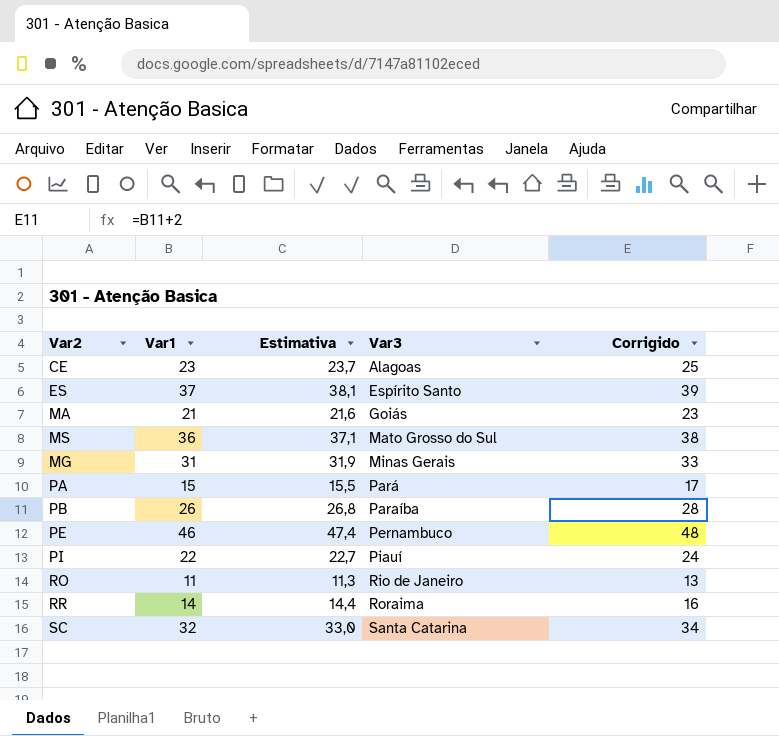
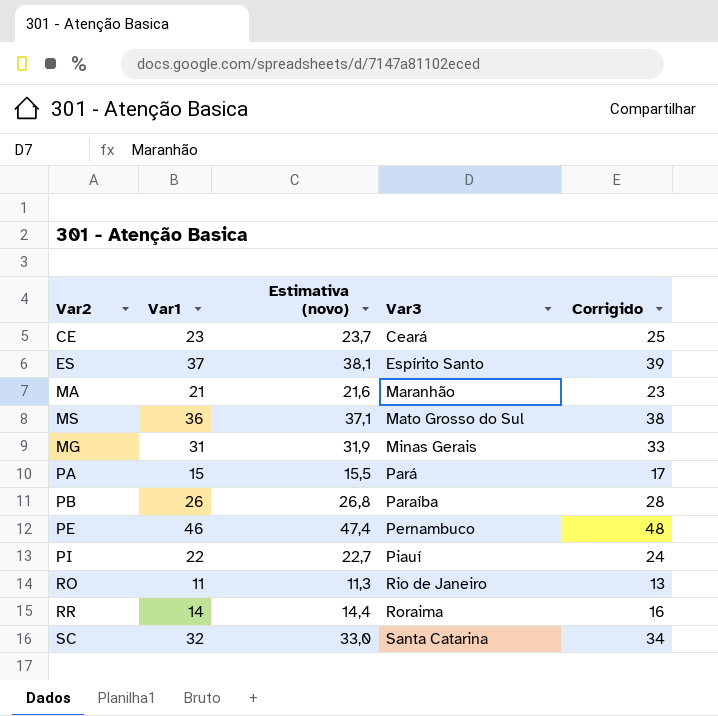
column name: Estimativa -> Estimativa (novo)
CE | Var3: Alagoas -> Ceará
MA | Var3: Goiás -> Maranhão

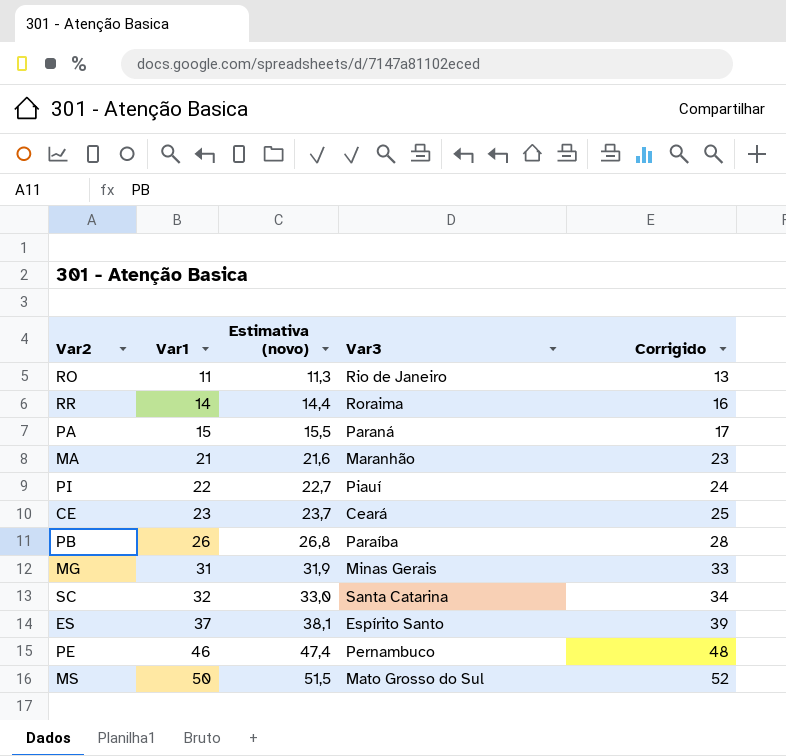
row order: Var3 ascending -> Var1 ascending
PA | Var3: Pará -> Paraná
MS | Var1: 36 -> 50
MS | Estimativa (novo): 37,1 -> 51,5
MS | Corrigido: 38 -> 52

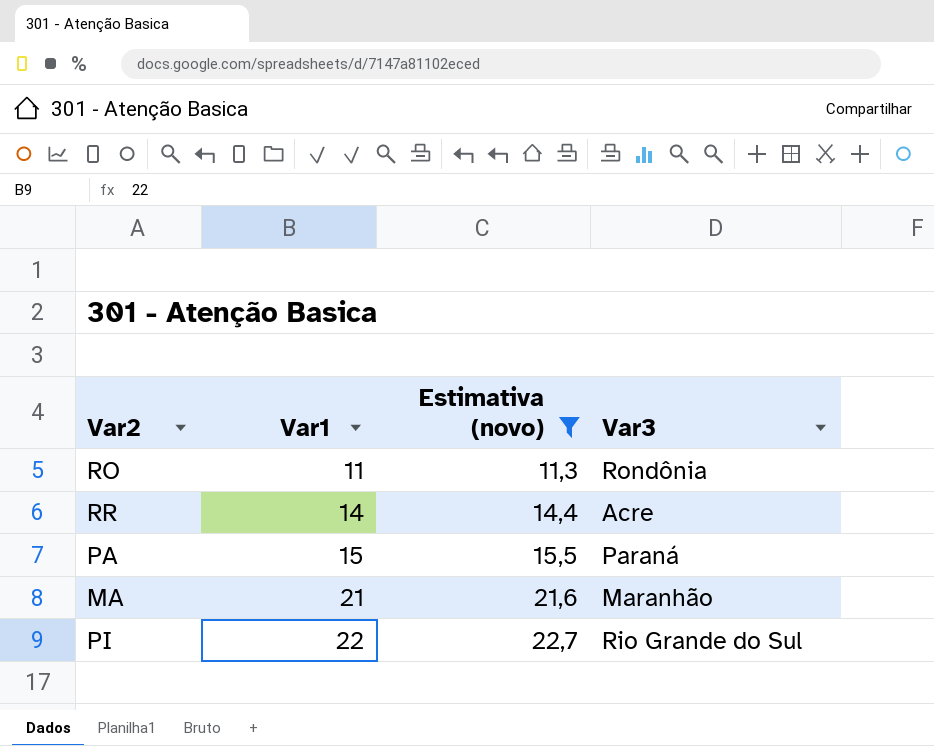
filter: none -> Estimativa (novo) <= 22,7
column Corrigido | formula: [Var1] + 2 -> none
RO | Var3: Rio de Janeiro -> Rondônia
RR | Var3: Roraima -> Acre
PI | Var3: Piauí -> Rio Grande do Sul

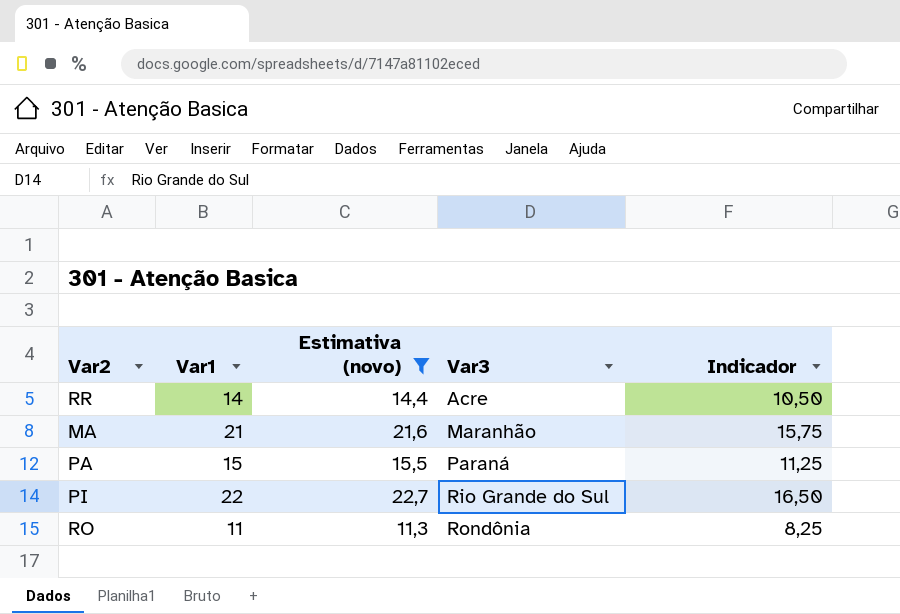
row order: Var1 ascending -> Var3 ascending
column Indicador | formula: none -> [Var1] * 0,75

